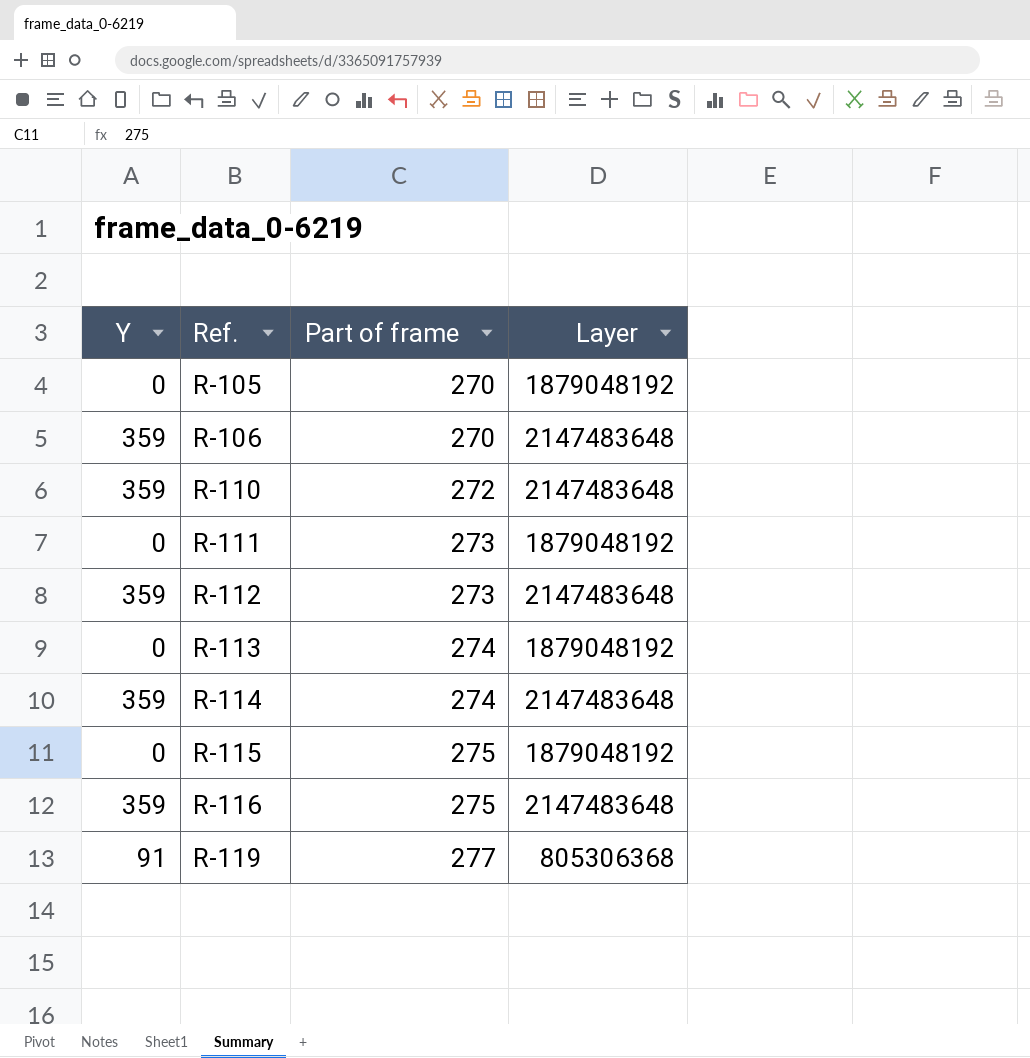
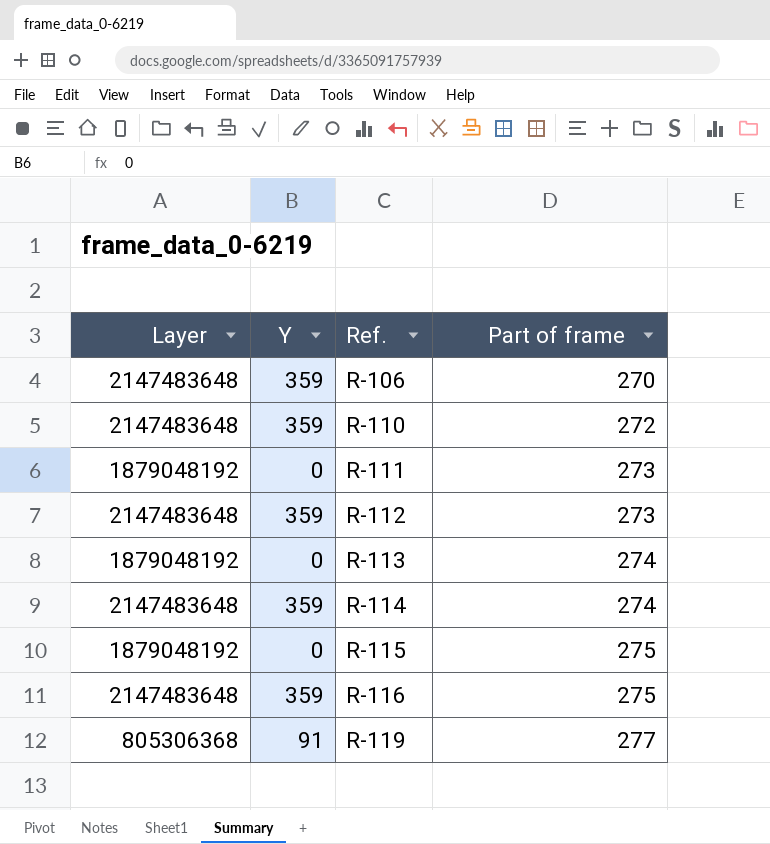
column Layer | position: 4 -> 1
row R-105: 0 | 270 | 1879048192 -> none

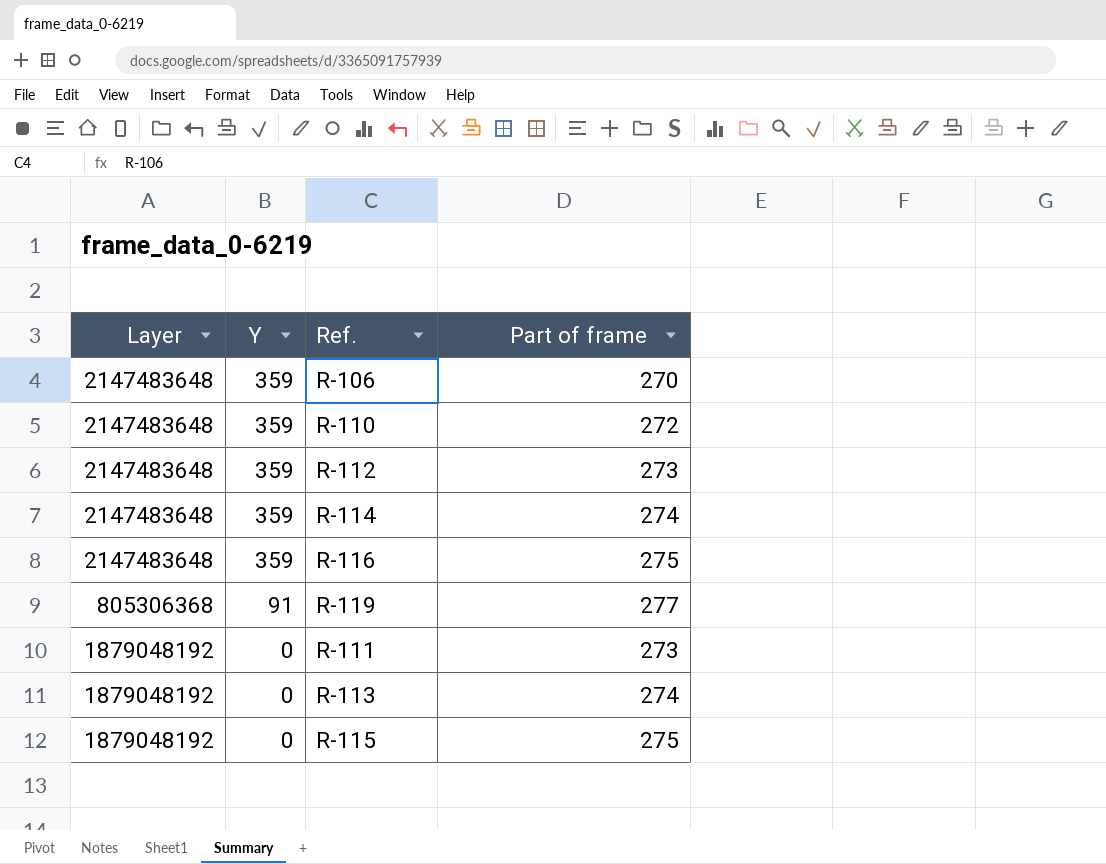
row order: Ref. ascending -> Y descending

